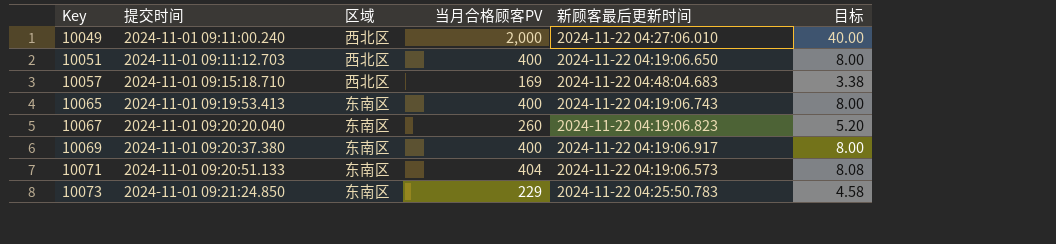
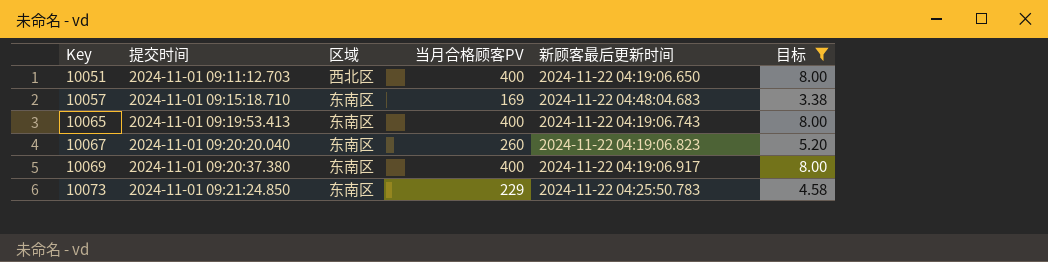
filter: none -> 目标 <= 8.00
10057 | 区域: 西北区 -> 东南区

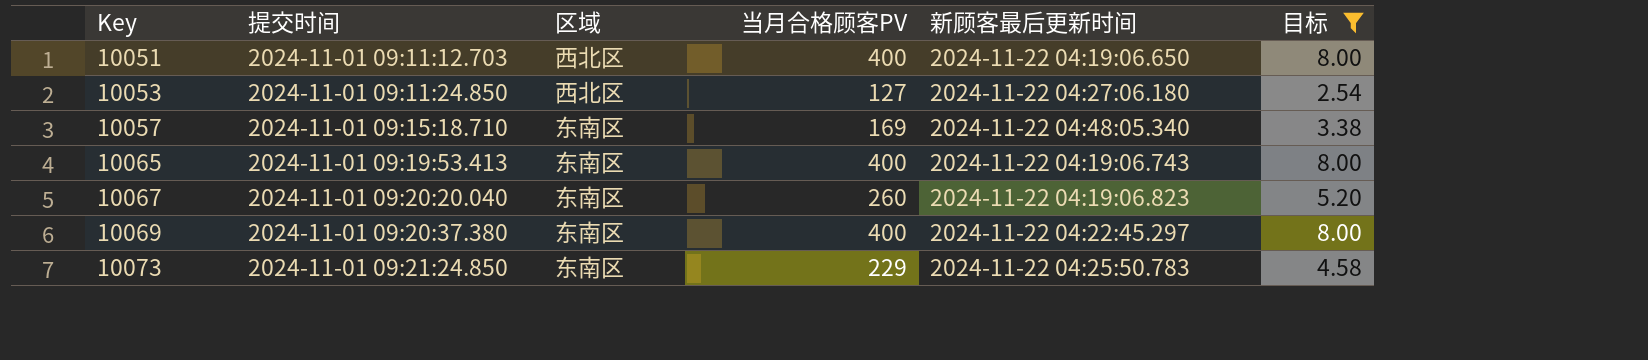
row 10053: none -> 2024-11-01 09:11:24.850 | 西北区 | 127 | 2024-11-22 04:27:06.180 | 2.54
10057 | 新顾客最后更新时间: 2024-11-22 04:48:04.683 -> 2024-11-22 04:48:05.340
10069 | 新顾客最后更新时间: 2024-11-22 04:19:06.917 -> 2024-11-22 04:22:45.297

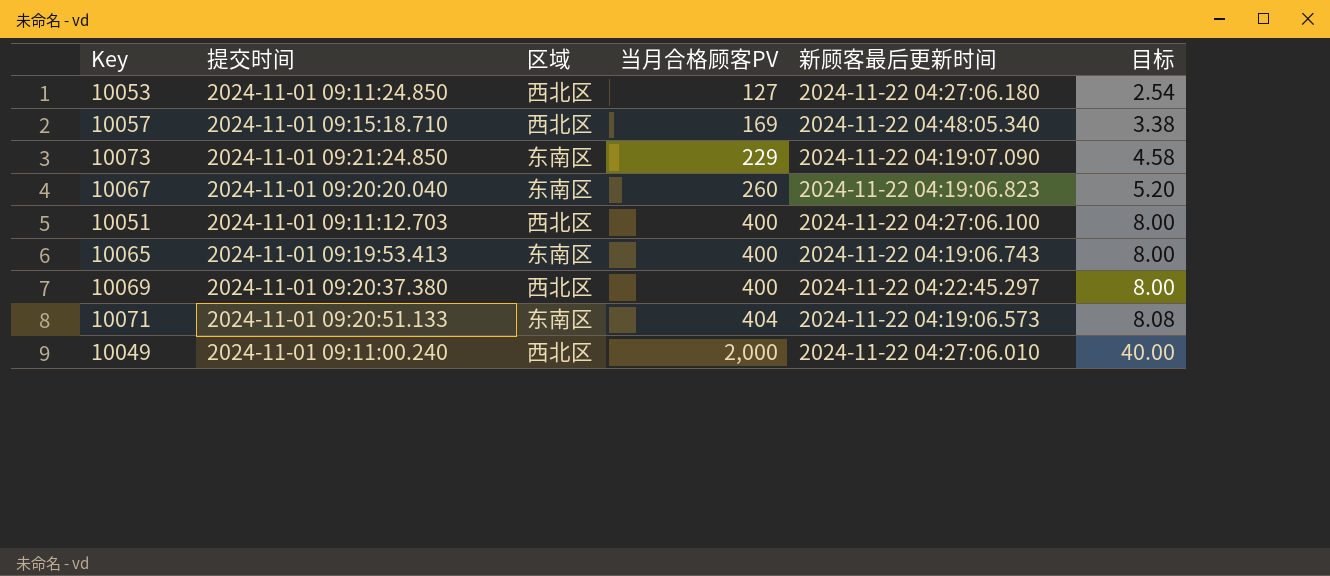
filter: 目标 <= 8.00 -> none
row order: Key ascending -> 当月合格顾客PV ascending
10057 | 区域: 东南区 -> 西北区
10073 | 新顾客最后更新时间: 2024-11-22 04:25:50.783 -> 2024-11-22 04:19:07.090
10051 | 新顾客最后更新时间: 2024-11-22 04:19:06.650 -> 2024-11-22 04:27:06.100
10069 | 区域: 东南区 -> 西北区

